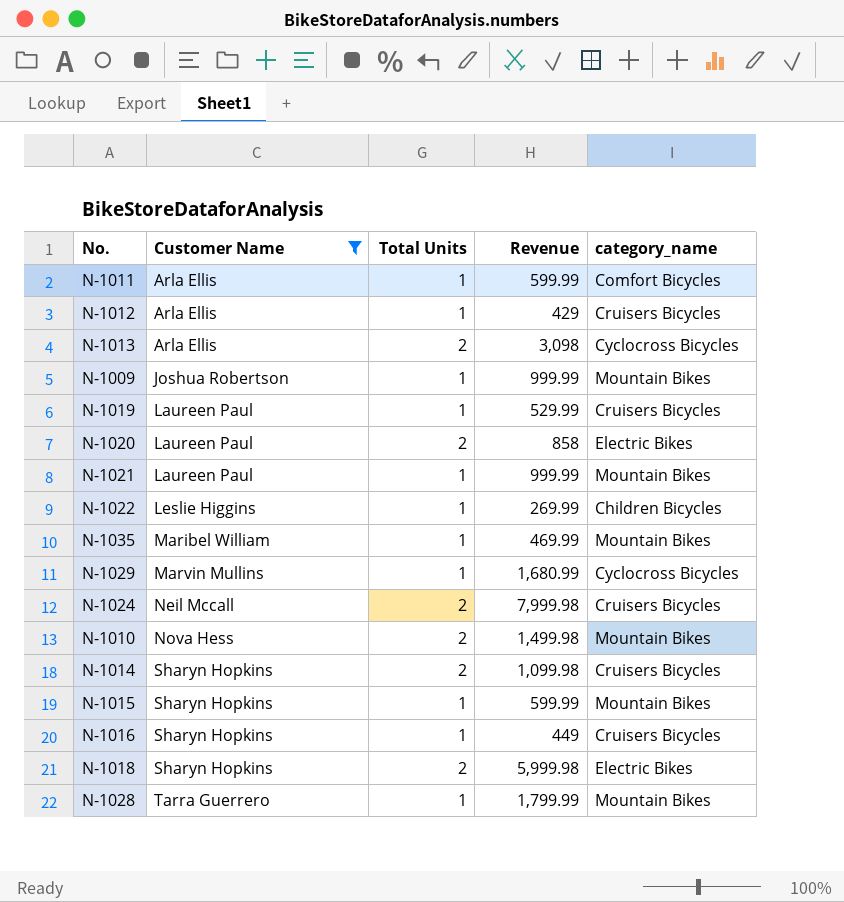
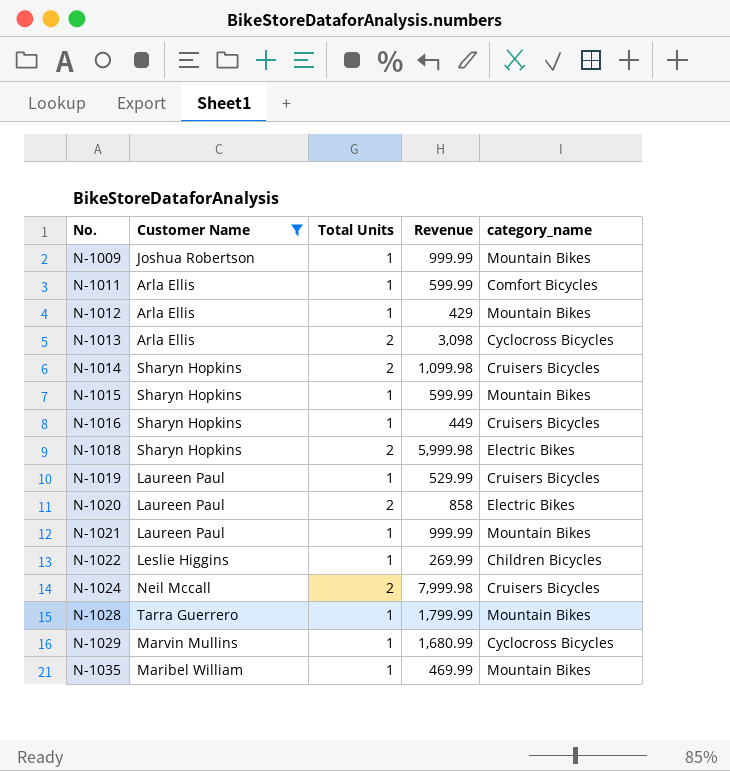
row order: Customer Name ascending -> No. ascending
row N-1010: Nova Hess | 2 | 1,499.98 | Mountain Bikes -> none
N-1012 | category_name: Cruisers Bicycles -> Mountain Bikes

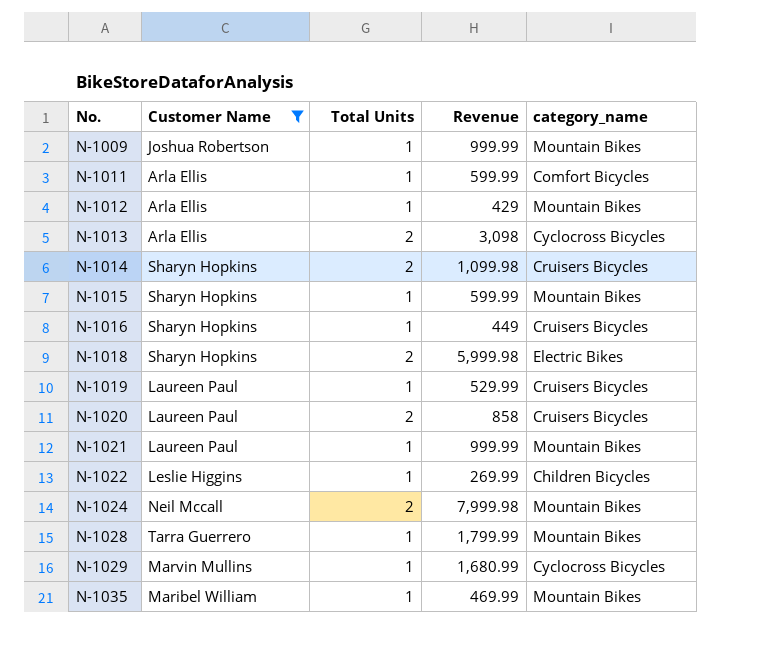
N-1020 | category_name: Electric Bikes -> Cruisers Bicycles
N-1024 | category_name: Cruisers Bicycles -> Mountain Bikes

